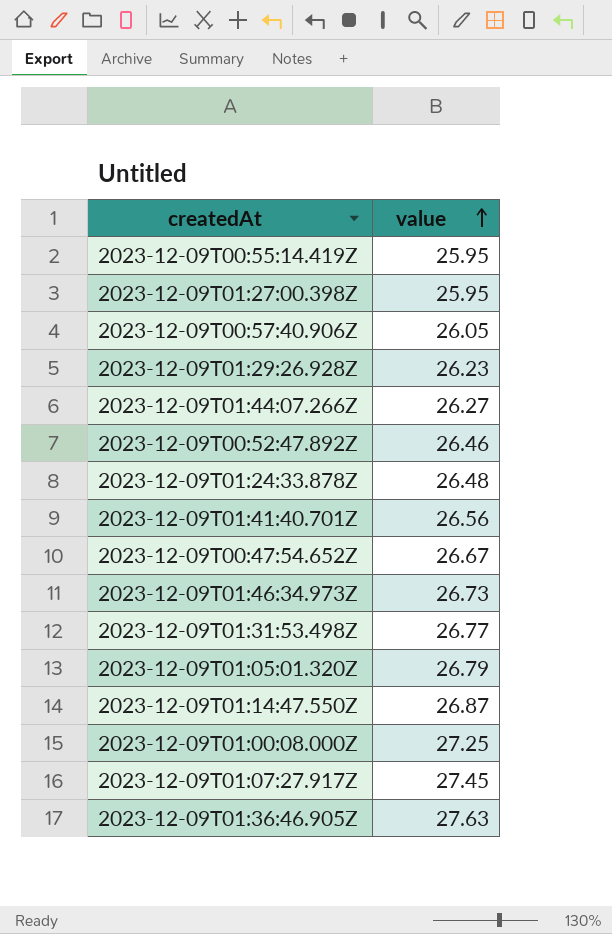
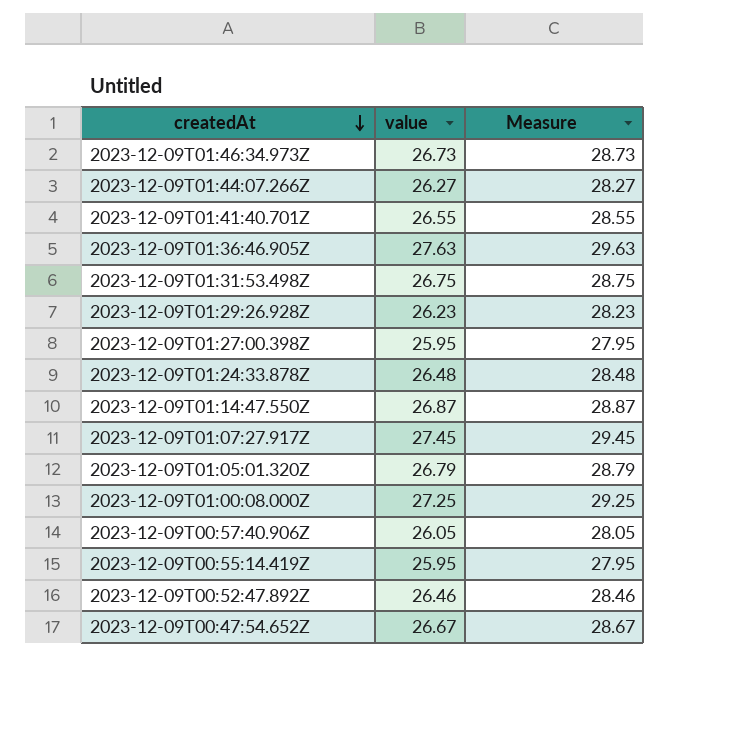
row order: value ascending -> createdAt descending
column Measure | formula: none -> [value] + 2
2023-12-09T01:41:40.701Z | value: 26.56 -> 26.55
2023-12-09T01:31:53.498Z | value: 26.77 -> 26.75

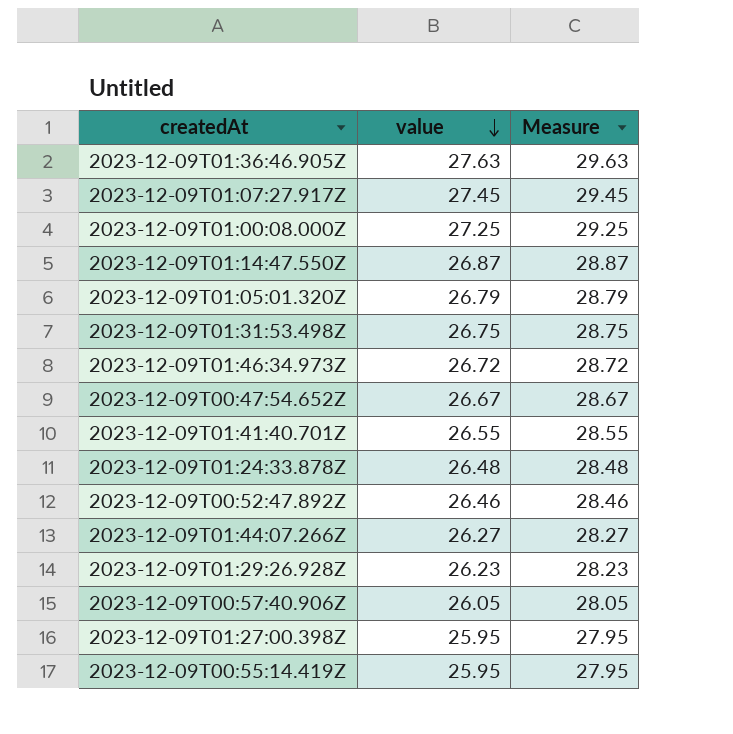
row order: createdAt descending -> value descending
2023-12-09T01:46:34.973Z | value: 26.73 -> 26.72
2023-12-09T01:46:34.973Z | Measure: 28.73 -> 28.72

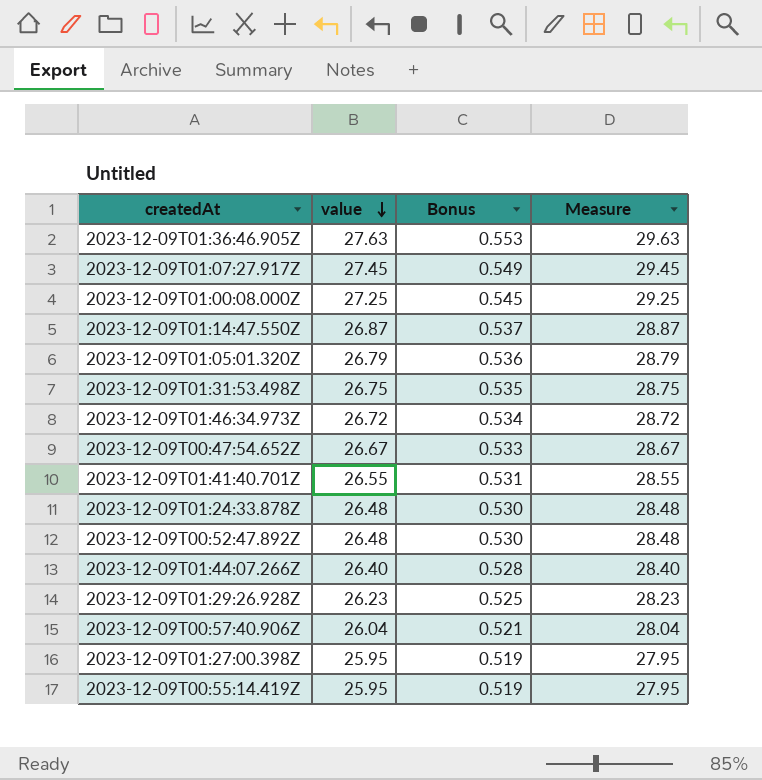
column Bonus | formula: none -> [value] * 0.02
2023-12-09T00:52:47.892Z | value: 26.46 -> 26.48
2023-12-09T00:52:47.892Z | Measure: 28.46 -> 28.48
2023-12-09T01:44:07.266Z | value: 26.27 -> 26.40
2023-12-09T01:44:07.266Z | Measure: 28.27 -> 28.40
2023-12-09T00:57:40.906Z | value: 26.05 -> 26.04
2023-12-09T00:57:40.906Z | Measure: 28.05 -> 28.04

